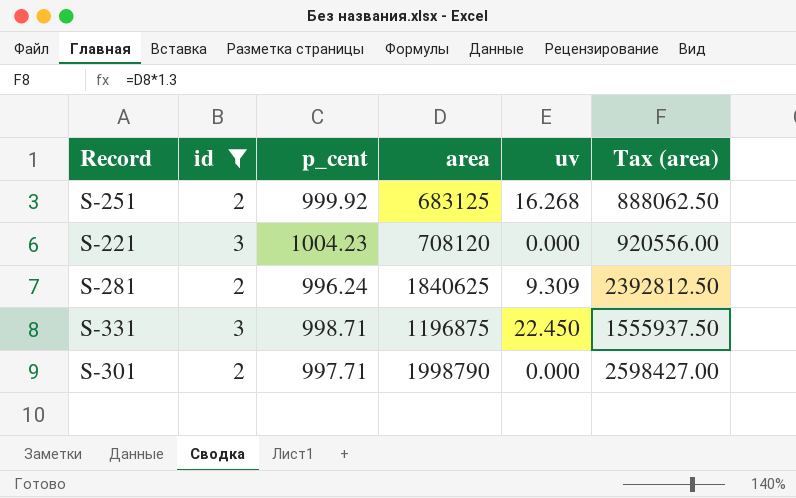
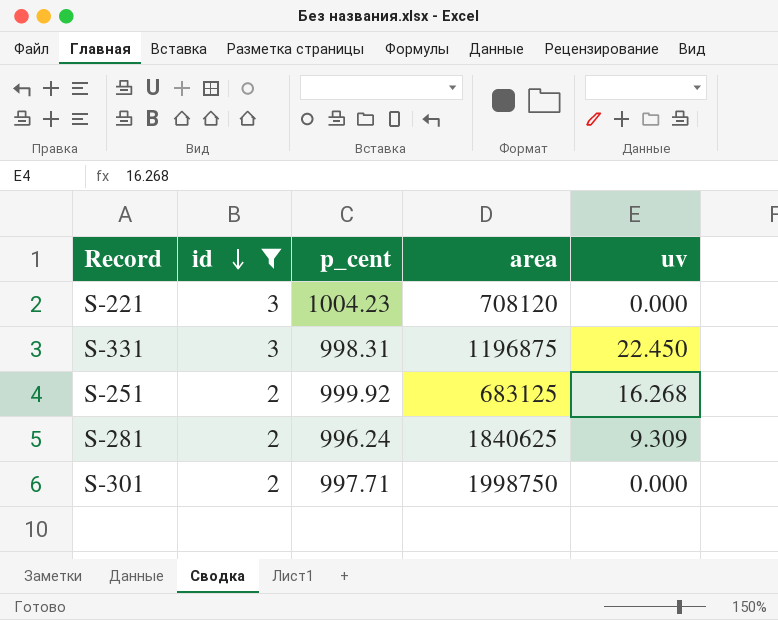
row order: none -> id descending
column Tax (area) | formula: [area] * 1.3 -> none
S-331 | p_cent: 998.71 -> 998.31
S-301 | area: 1998790 -> 1998750

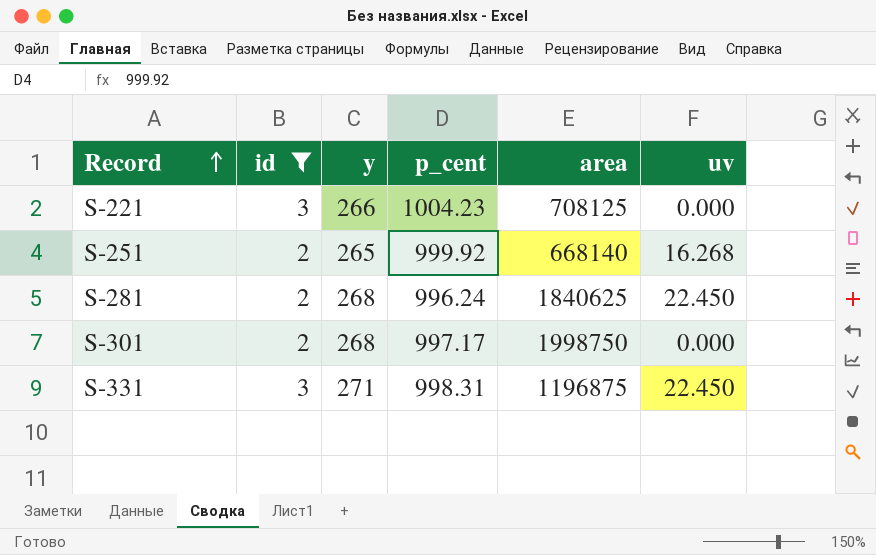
row order: id descending -> Record ascending
column y | position: none -> 3
S-221 | area: 708120 -> 708125
S-251 | area: 683125 -> 668140
S-281 | uv: 9.309 -> 22.450
S-301 | p_cent: 997.71 -> 997.17

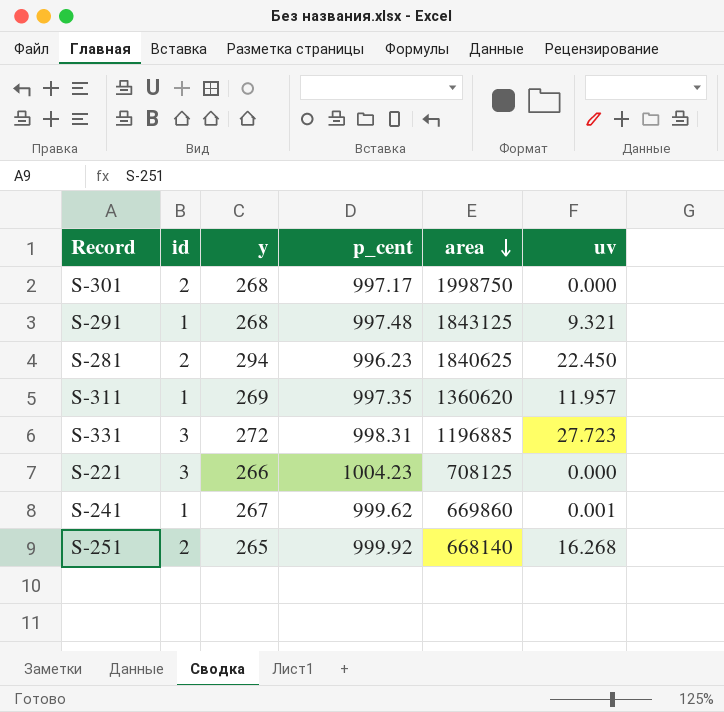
filter: id != 1 -> none
row order: Record ascending -> area descending
S-281 | y: 268 -> 294
S-281 | p_cent: 996.24 -> 996.23
S-331 | y: 271 -> 272
S-331 | area: 1196875 -> 1196885
S-331 | uv: 22.450 -> 27.723

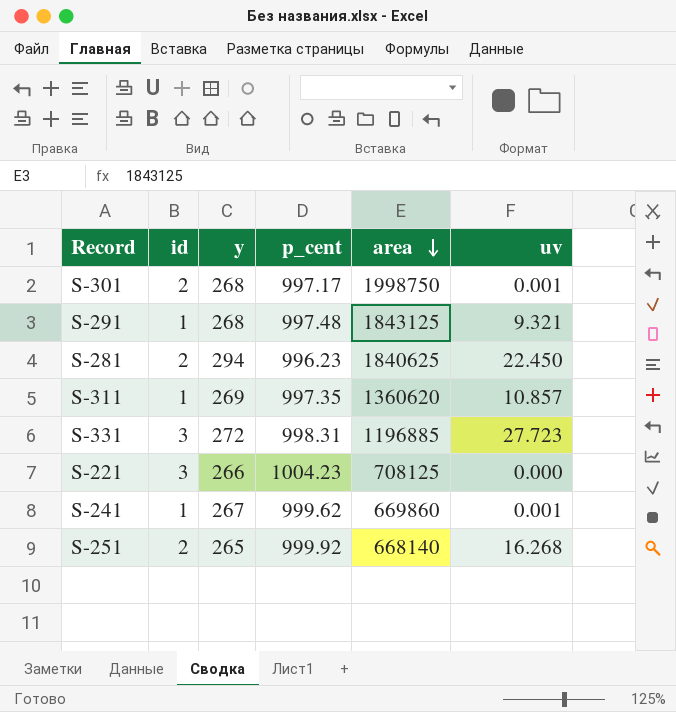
S-301 | uv: 0.000 -> 0.001
S-311 | uv: 11.957 -> 10.857

